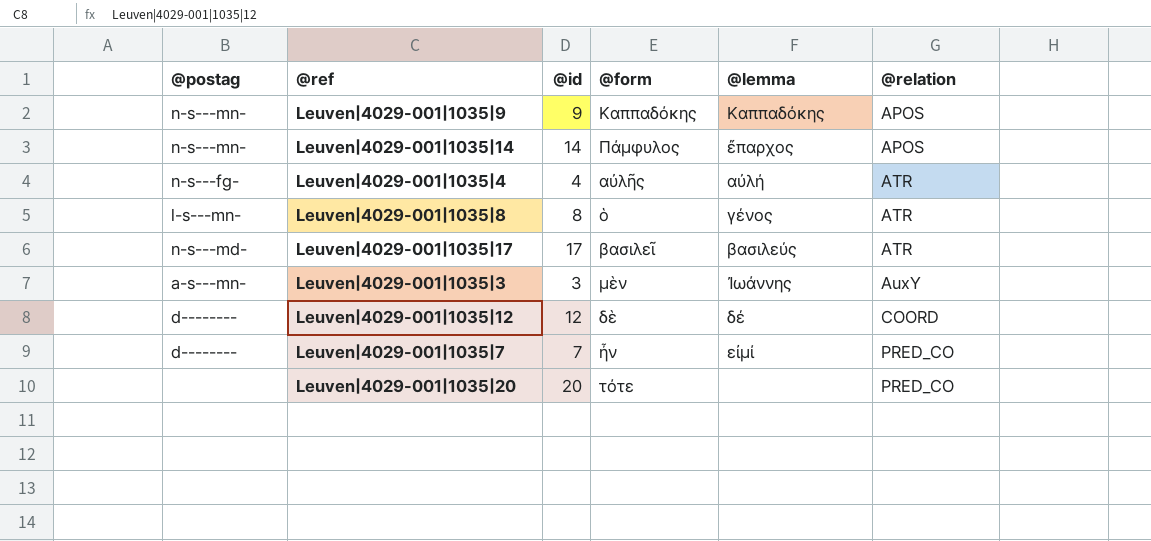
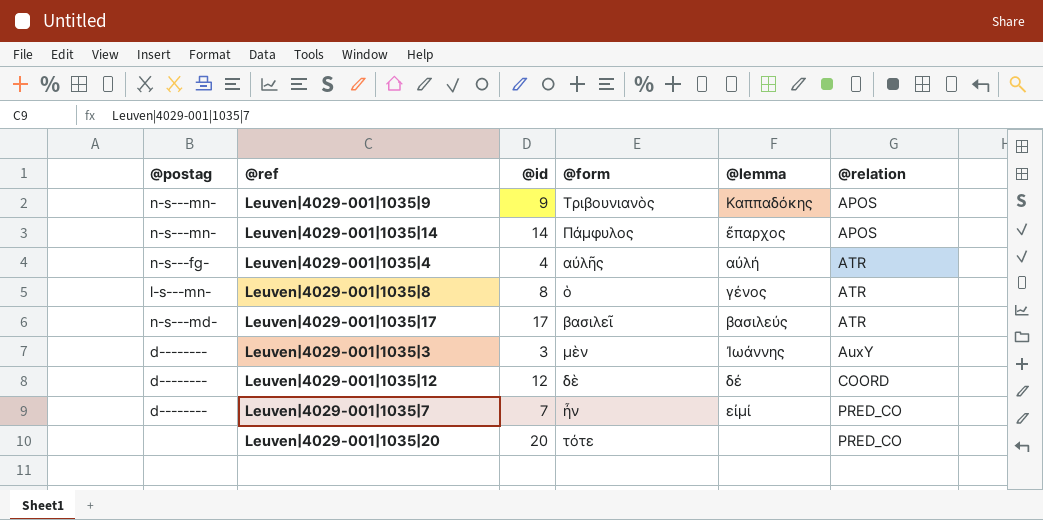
Leuven|4029-001|1035|9 | @form: Καππαδόκης -> Τριβουνιανὸς
Leuven|4029-001|1035|3 | @postag: a-s---mn- -> d--------

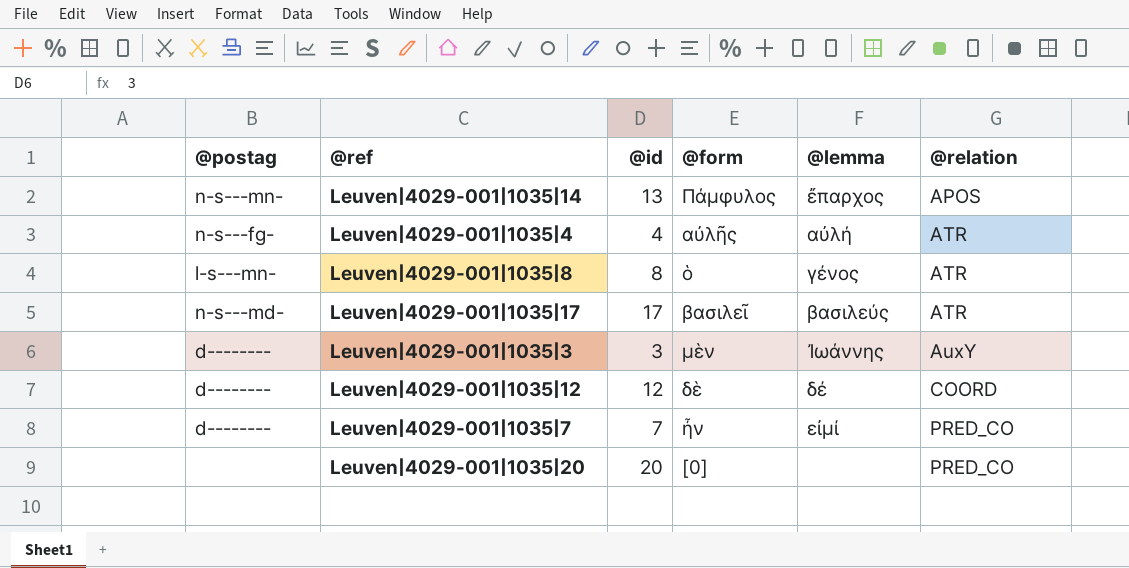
row Leuven|4029-001|1035|9: n-s---mn- | 9 | Τριβουνιανὸς | Καππαδόκης | APOS -> none
Leuven|4029-001|1035|14 | @id: 14 -> 13
Leuven|4029-001|1035|20 | @form: τότε -> [0]

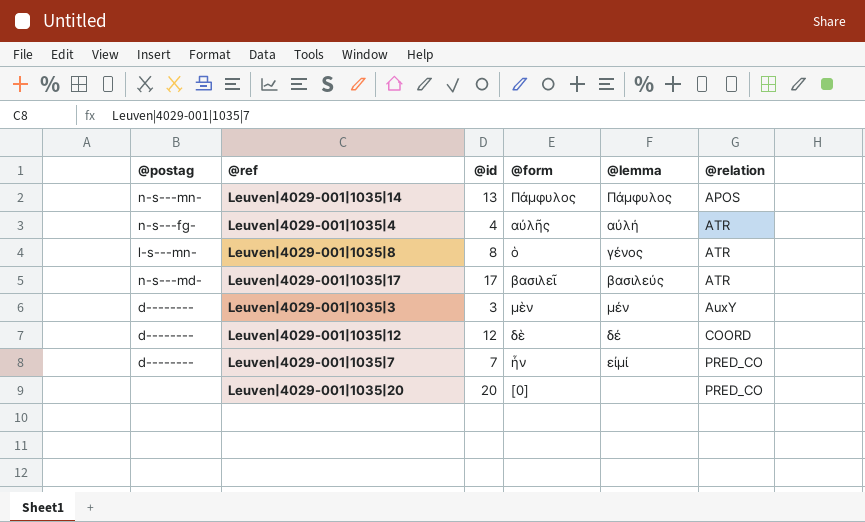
Leuven|4029-001|1035|14 | @lemma: ἔπαρχος -> Πάμφυλος
Leuven|4029-001|1035|3 | @lemma: Ἰωάννης -> μέν

